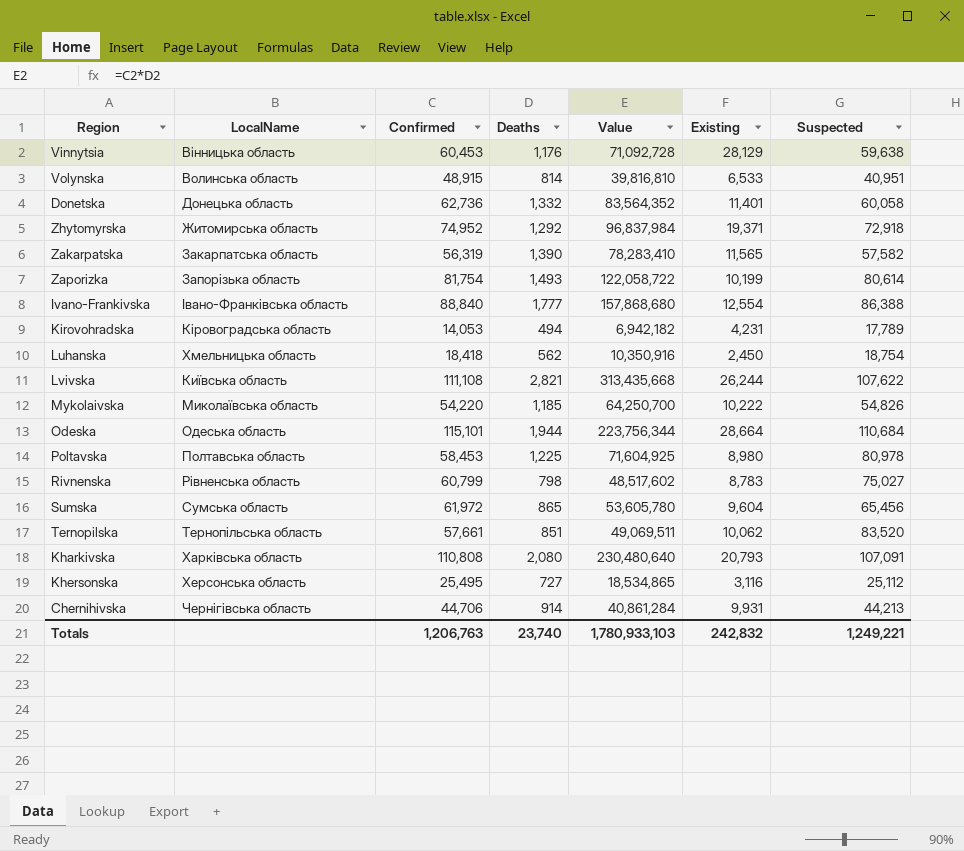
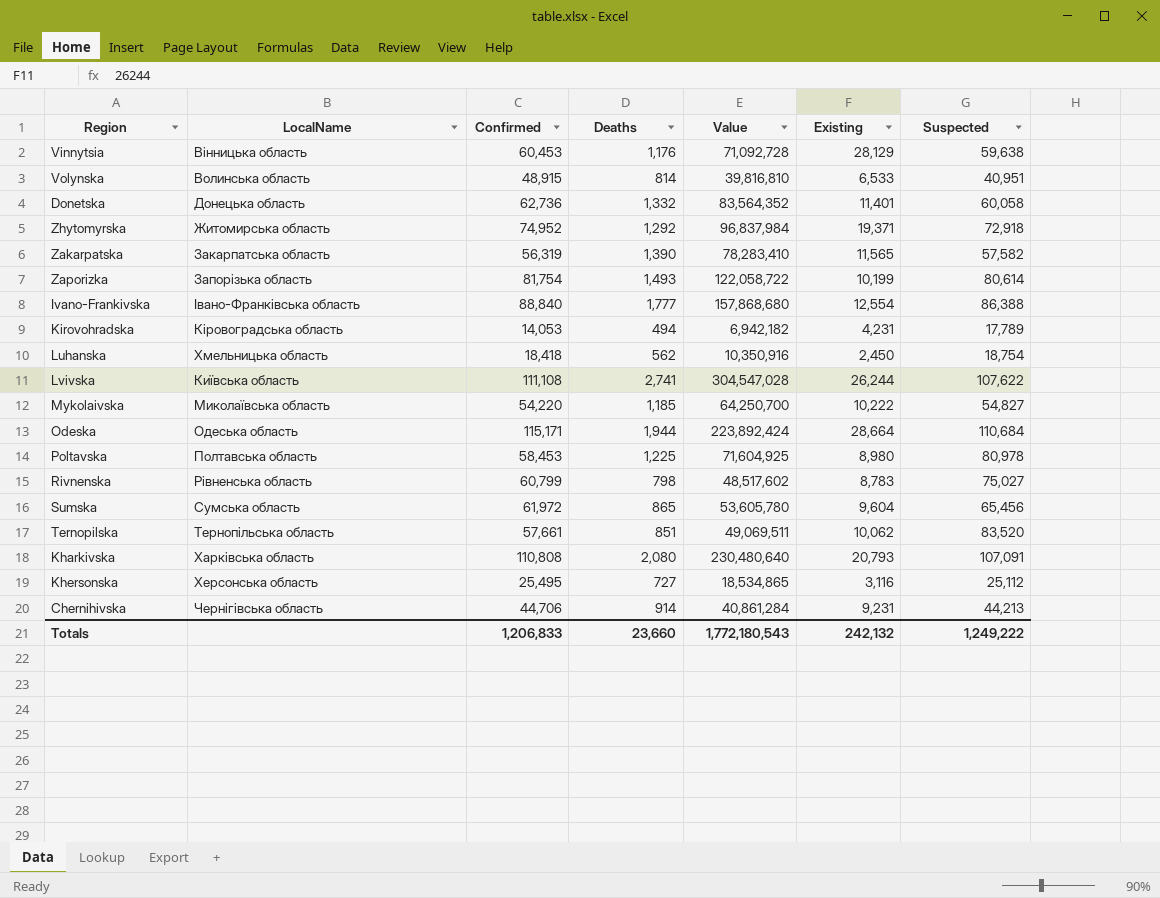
Lvivska | Deaths: 2,821 -> 2,741
Lvivska | Value: 313,435,668 -> 304,547,028
Mykolaivska | Suspected: 54,826 -> 54,827
Odeska | Confirmed: 115,101 -> 115,171
Odeska | Value: 223,756,344 -> 223,892,424
Chernihivska | Existing: 9,931 -> 9,231
Totals | Confirmed: 1,206,763 -> 1,206,833
Totals | Deaths: 23,740 -> 23,660
Totals | Value: 1,780,933,103 -> 1,772,180,543
Totals | Existing: 242,832 -> 242,132
Totals | Suspected: 1,249,221 -> 1,249,222

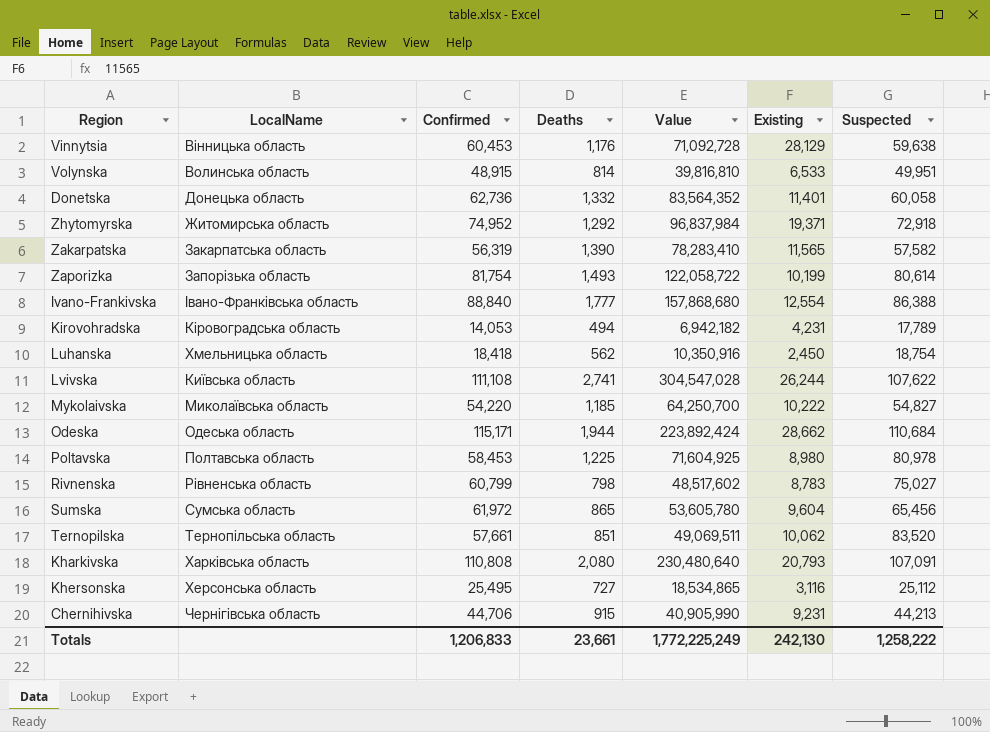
Volynska | Suspected: 40,951 -> 49,951
Odeska | Existing: 28,664 -> 28,662
Chernihivska | Deaths: 914 -> 915
Chernihivska | Value: 40,861,284 -> 40,905,990
Totals | Deaths: 23,660 -> 23,661
Totals | Value: 1,772,180,543 -> 1,772,225,249
Totals | Existing: 242,132 -> 242,130
Totals | Suspected: 1,249,222 -> 1,258,222

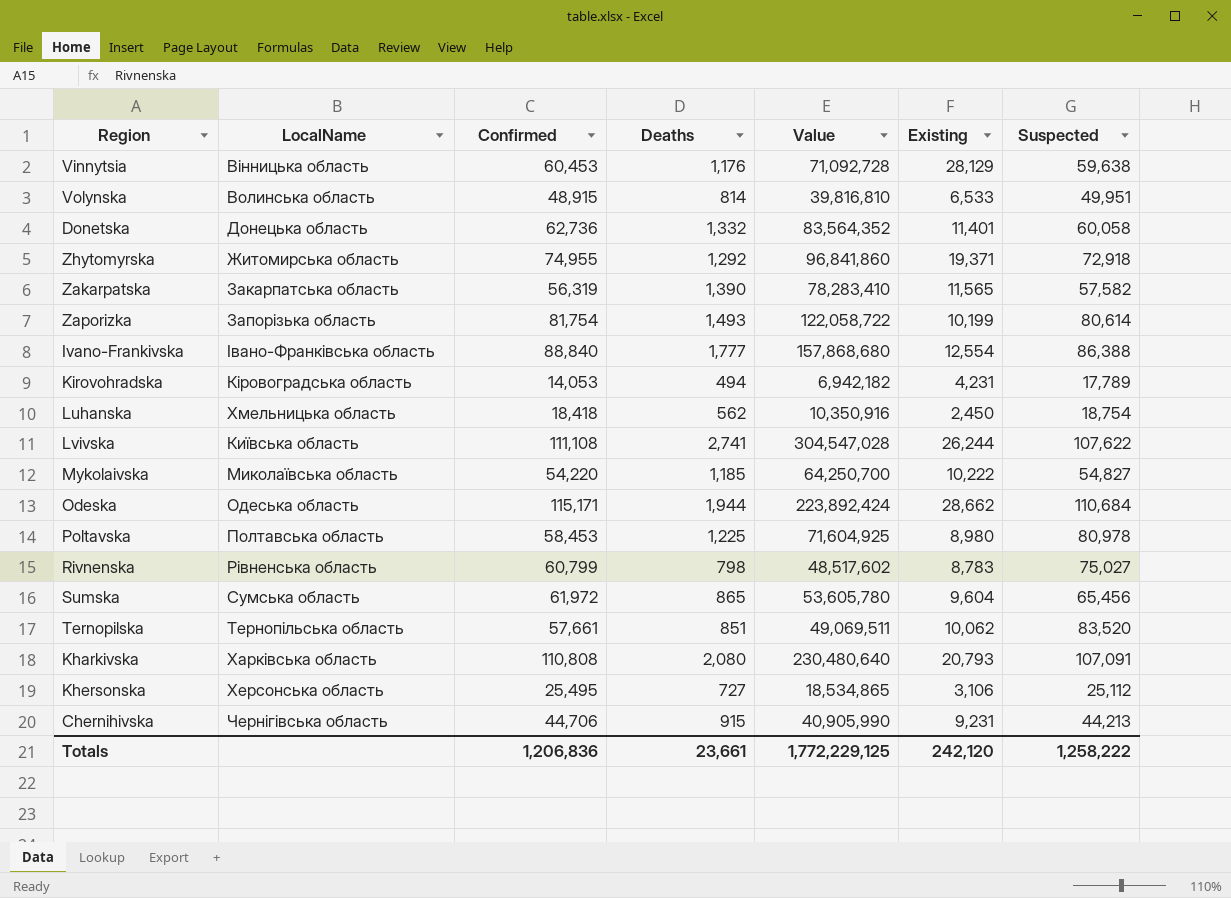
Zhytomyrskа | Confirmed: 74,952 -> 74,955
Zhytomyrskа | Value: 96,837,984 -> 96,841,860
Khersonska | Existing: 3,116 -> 3,106
Totals | Confirmed: 1,206,833 -> 1,206,836
Totals | Value: 1,772,225,249 -> 1,772,229,125
Totals | Existing: 242,130 -> 242,120

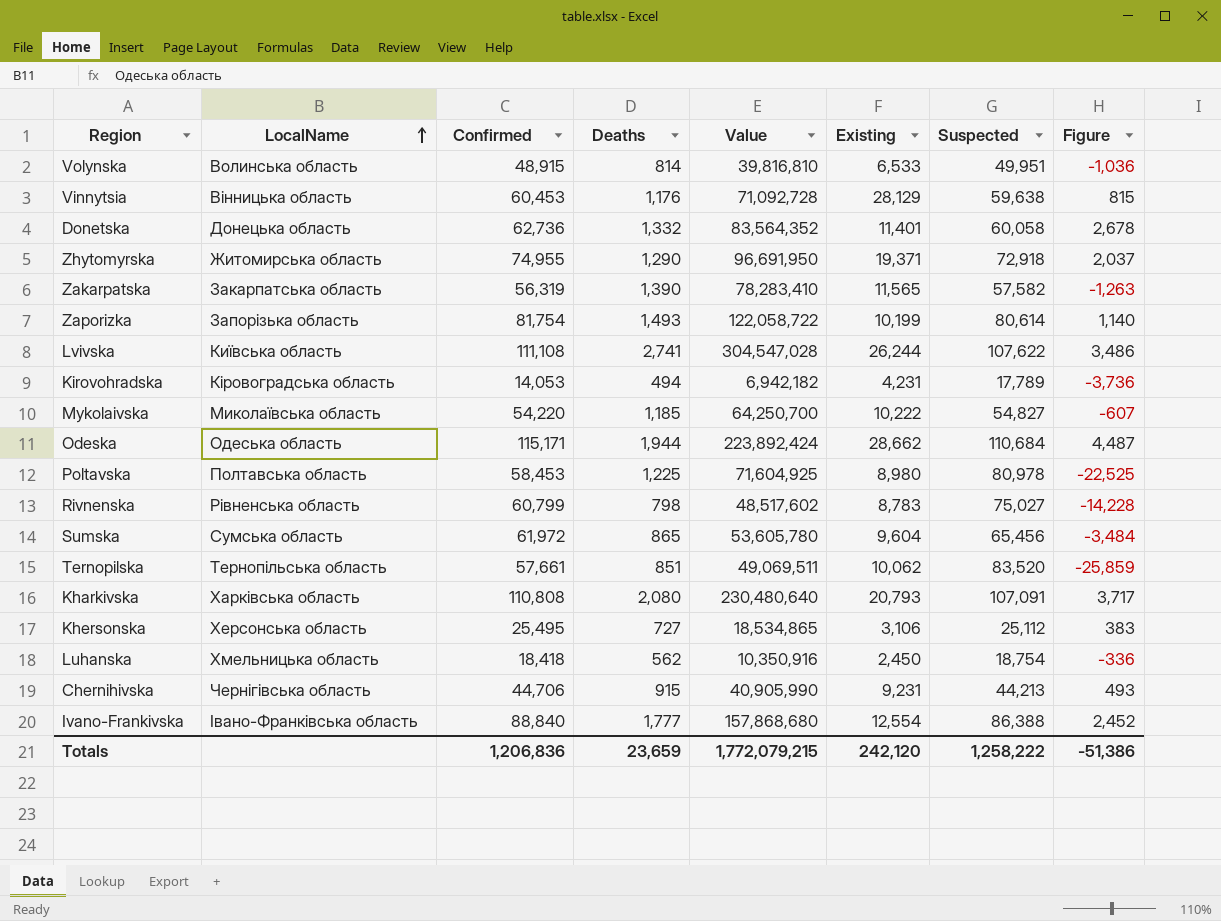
row order: none -> LocalName ascending
column Figure | formula: none -> [Confirmed] - [Suspected]
Zhytomyrskа | Deaths: 1,292 -> 1,290
Zhytomyrskа | Value: 96,841,860 -> 96,691,950
Totals | Deaths: 23,661 -> 23,659
Totals | Value: 1,772,229,125 -> 1,772,079,215

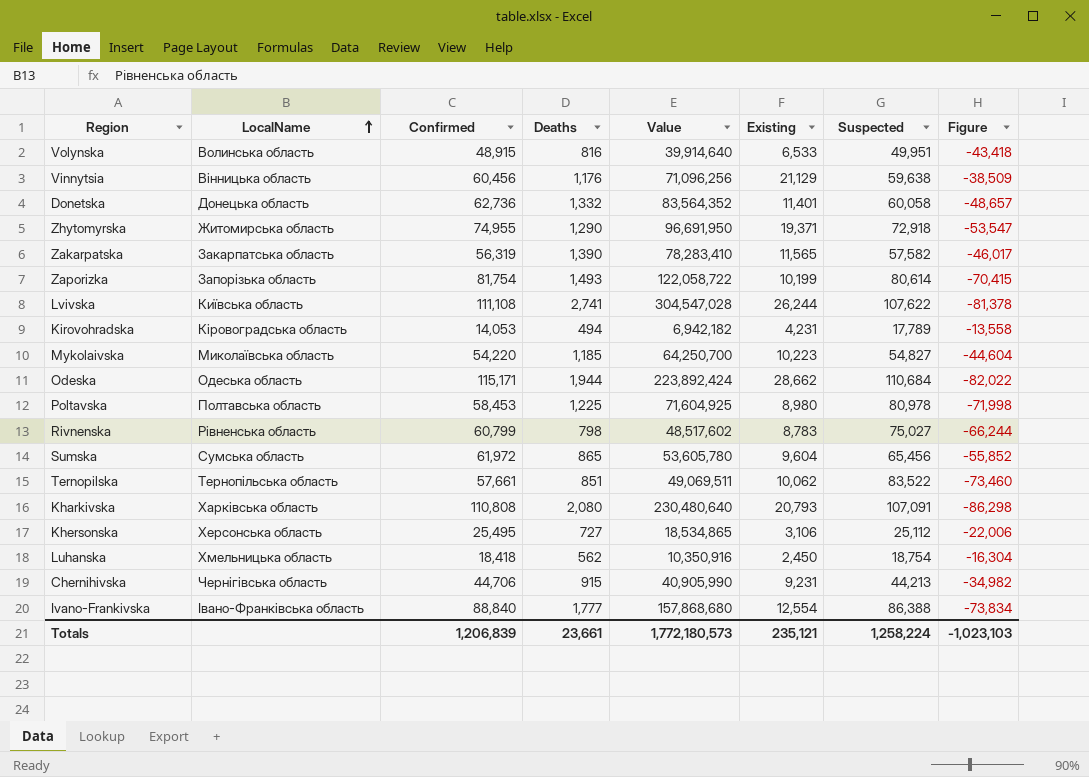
column Figure | formula: [Confirmed] - [Suspected] -> [Existing] - [Suspected]
Volynska | Deaths: 814 -> 816
Volynska | Value: 39,816,810 -> 39,914,640
Vinnytsia | Confirmed: 60,453 -> 60,456
Vinnytsia | Value: 71,092,728 -> 71,096,256
Vinnytsia | Existing: 28,129 -> 21,129
Mykolaivska | Existing: 10,222 -> 10,223
Ternopilska | Suspected: 83,520 -> 83,522
Totals | Confirmed: 1,206,836 -> 1,206,839
Totals | Deaths: 23,659 -> 23,661
Totals | Value: 1,772,079,215 -> 1,772,180,573
Totals | Existing: 242,120 -> 235,121
Totals | Suspected: 1,258,222 -> 1,258,224
Totals | Figure: -51,386 -> -1,023,103

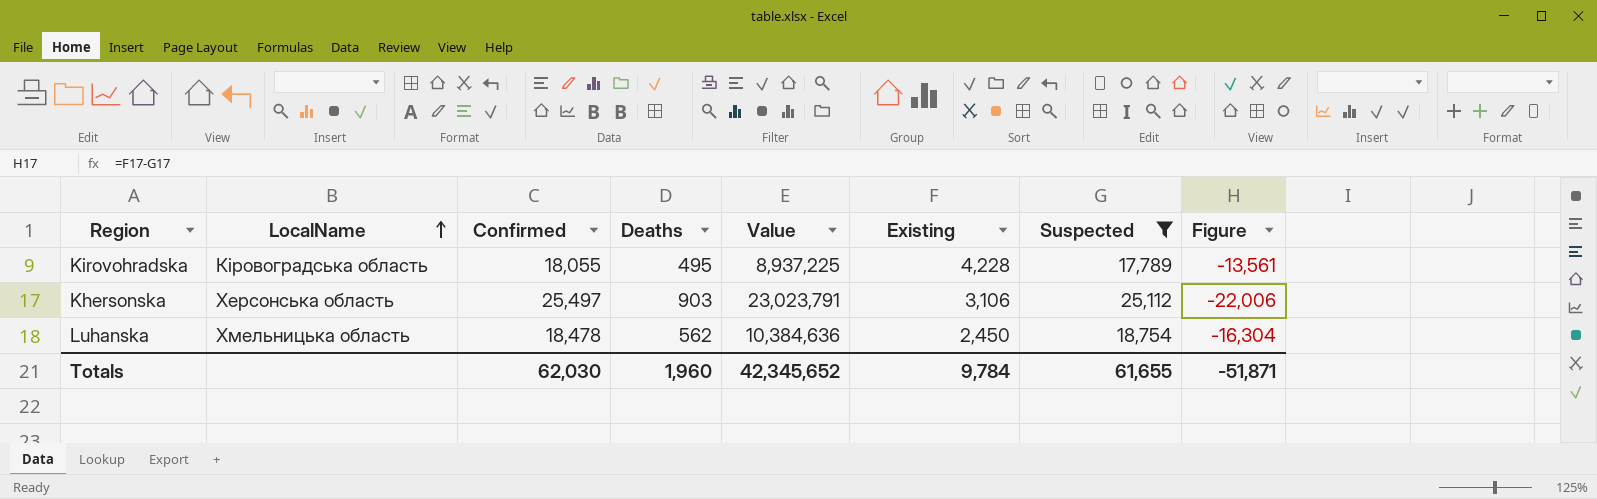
filter: none -> Suspected <= 25,112
Kirovohradska | Confirmed: 14,053 -> 18,055
Kirovohradska | Deaths: 494 -> 495
Kirovohradska | Value: 6,942,182 -> 8,937,225
Kirovohradska | Existing: 4,231 -> 4,228
Kirovohradska | Figure: -13,558 -> -13,561
Khersonska | Confirmed: 25,495 -> 25,497
Khersonska | Deaths: 727 -> 903
Khersonska | Value: 18,534,865 -> 23,023,791
Luhanska | Confirmed: 18,418 -> 18,478
Luhanska | Value: 10,350,916 -> 10,384,636
Totals | Confirmed: 1,206,839 -> 62,030
Totals | Deaths: 23,661 -> 1,960
Totals | Value: 1,772,180,573 -> 42,345,652
Totals | Existing: 235,121 -> 9,784
Totals | Suspected: 1,258,224 -> 61,655
Totals | Figure: -1,023,103 -> -51,871

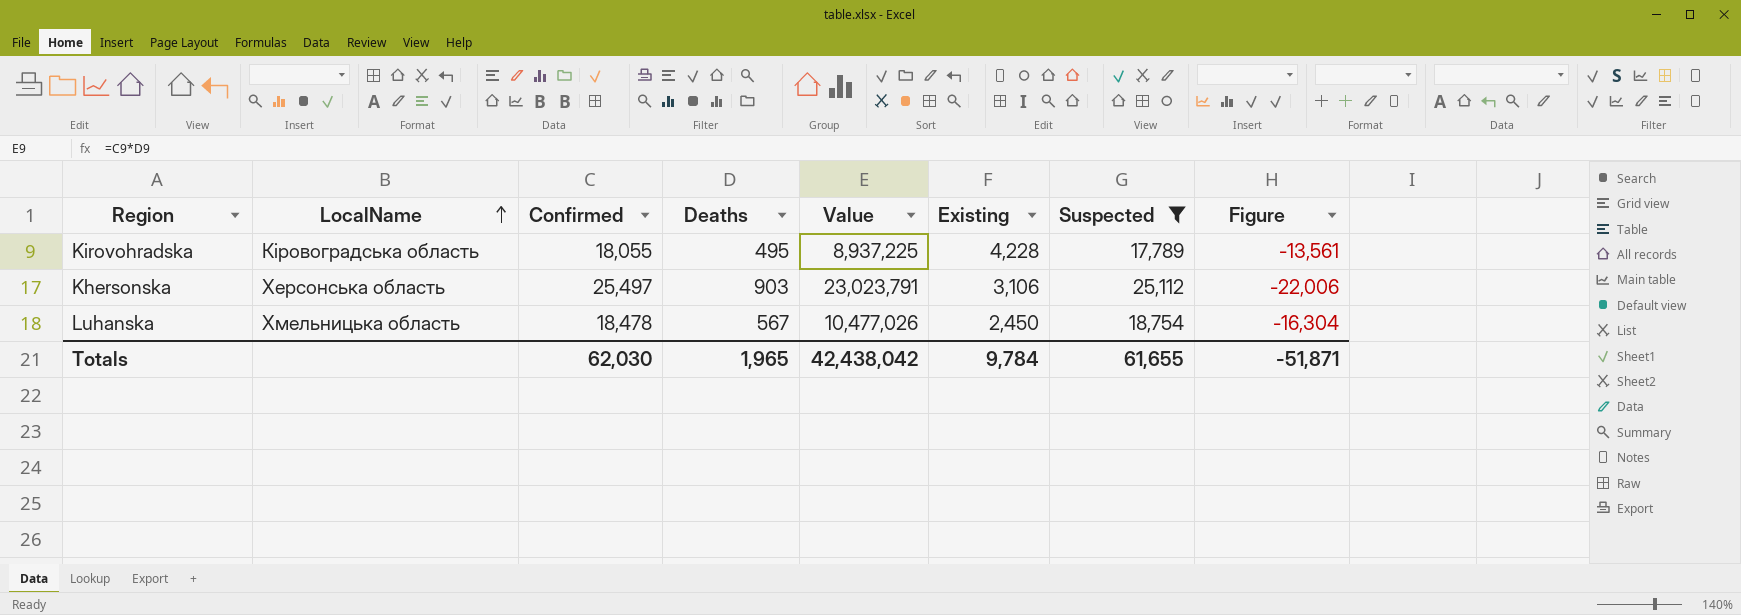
Luhanska | Deaths: 562 -> 567
Luhanska | Value: 10,384,636 -> 10,477,026
Totals | Deaths: 1,960 -> 1,965
Totals | Value: 42,345,652 -> 42,438,042

